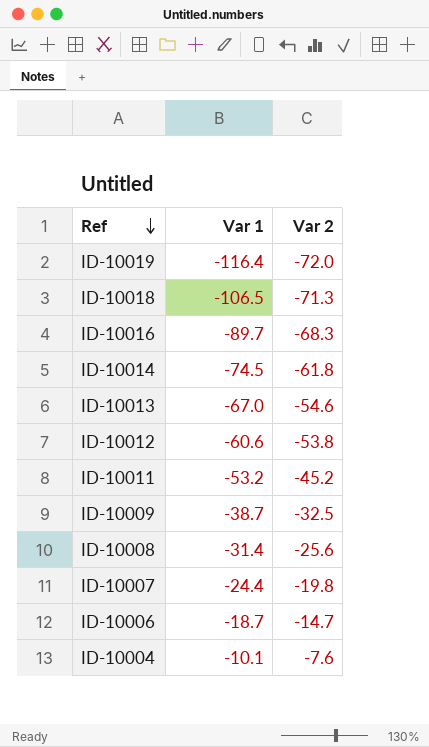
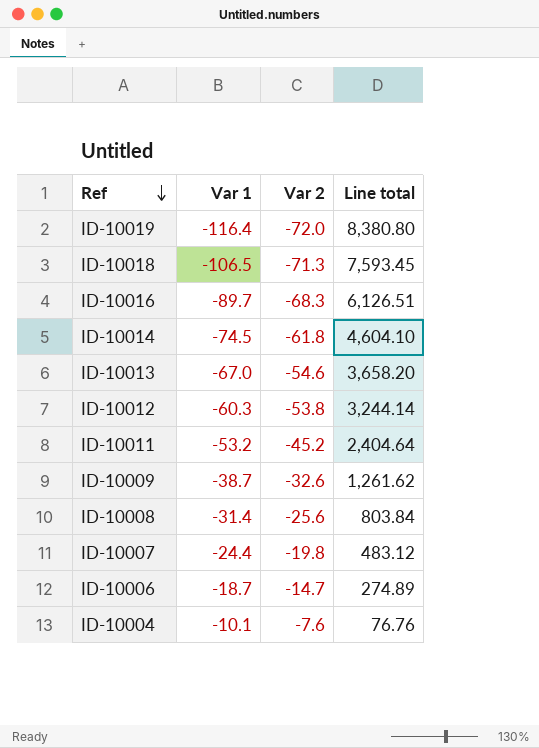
column Line total | formula: none -> [Var 1] * [Var 2]
ID-10012 | Var 1: -60.6 -> -60.3
ID-10009 | Var 2: -32.5 -> -32.6

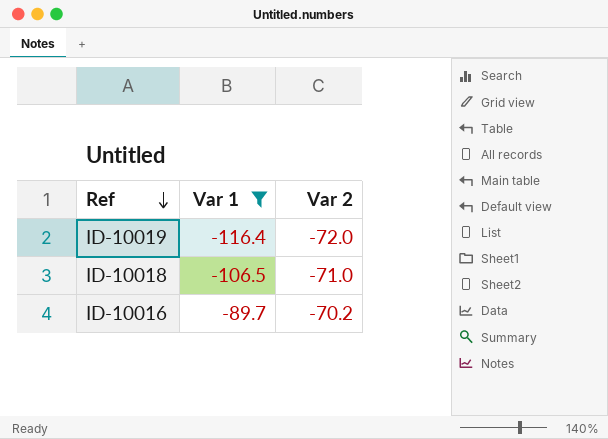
filter: none -> Var 1 <= -89.7
column Line total | formula: [Var 1] * [Var 2] -> none
ID-10018 | Var 2: -71.3 -> -71.0
ID-10016 | Var 2: -68.3 -> -70.2

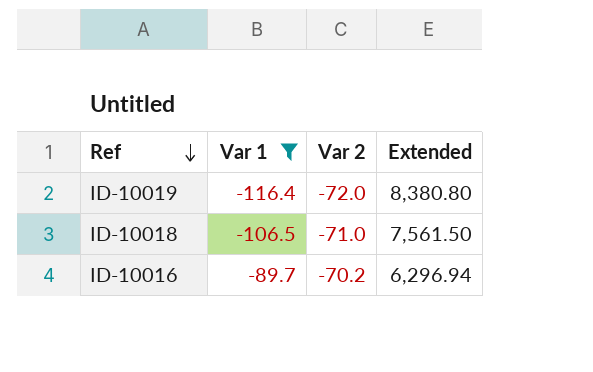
column Extended | formula: none -> [Var 1] * [Var 2]

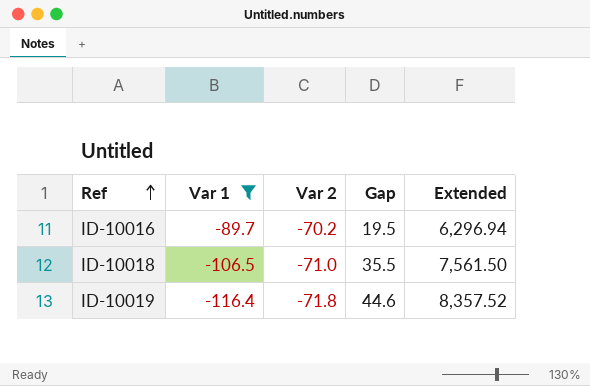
row order: Ref descending -> Ref ascending
column Gap | formula: none -> [Var 2] - [Var 1]
ID-10019 | Var 2: -72.0 -> -71.8
ID-10019 | Extended: 8,380.80 -> 8,357.52

